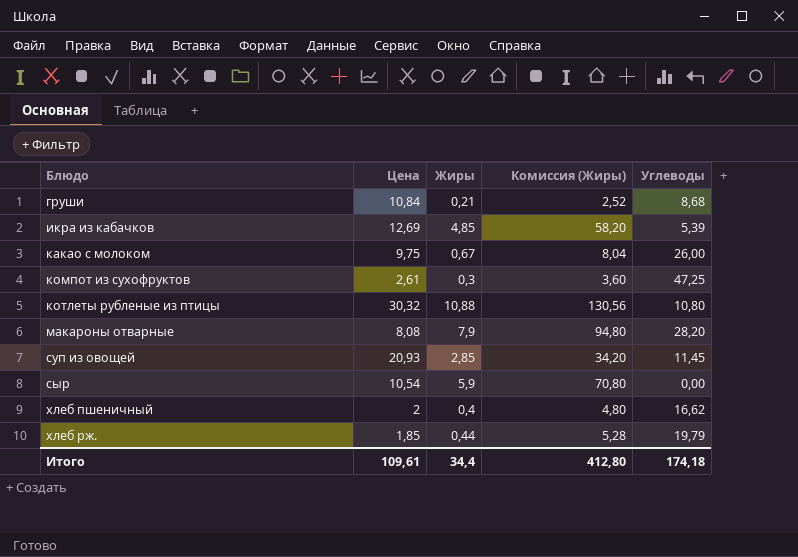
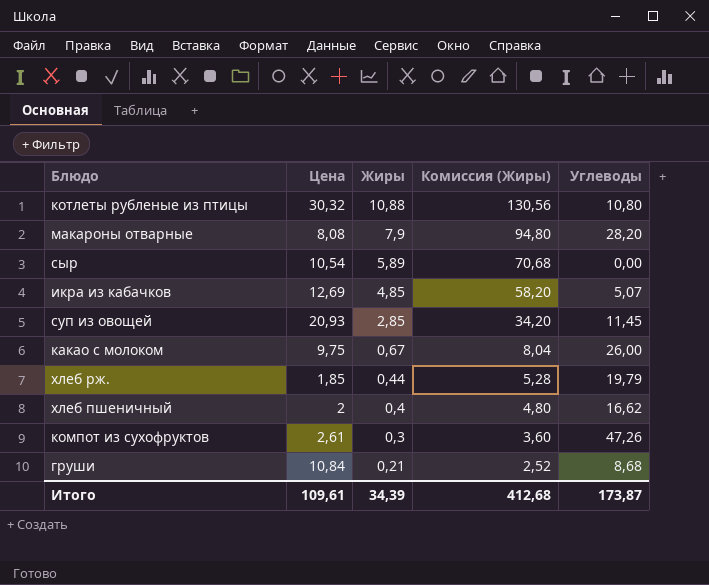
row order: Блюдо ascending -> Жиры descending
сыр | Жиры: 5,9 -> 5,89
сыр | Комиссия (Жиры): 70,80 -> 70,68
икра из кабачков | Углеводы: 5,39 -> 5,07
компот из сухофруктов | Углеводы: 47,25 -> 47,26
Итого | Жиры: 34,4 -> 34,39
Итого | Комиссия (Жиры): 412,80 -> 412,68
Итого | Углеводы: 174,18 -> 173,87

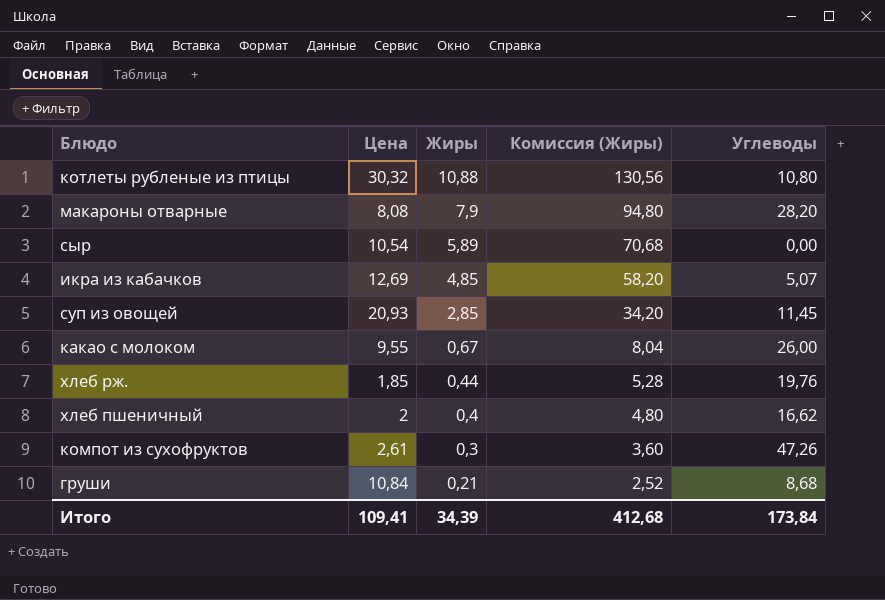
какао с молоком | Цена: 9,75 -> 9,55
хлеб рж. | Углеводы: 19,79 -> 19,76
Итого | Цена: 109,61 -> 109,41
Итого | Углеводы: 173,87 -> 173,84

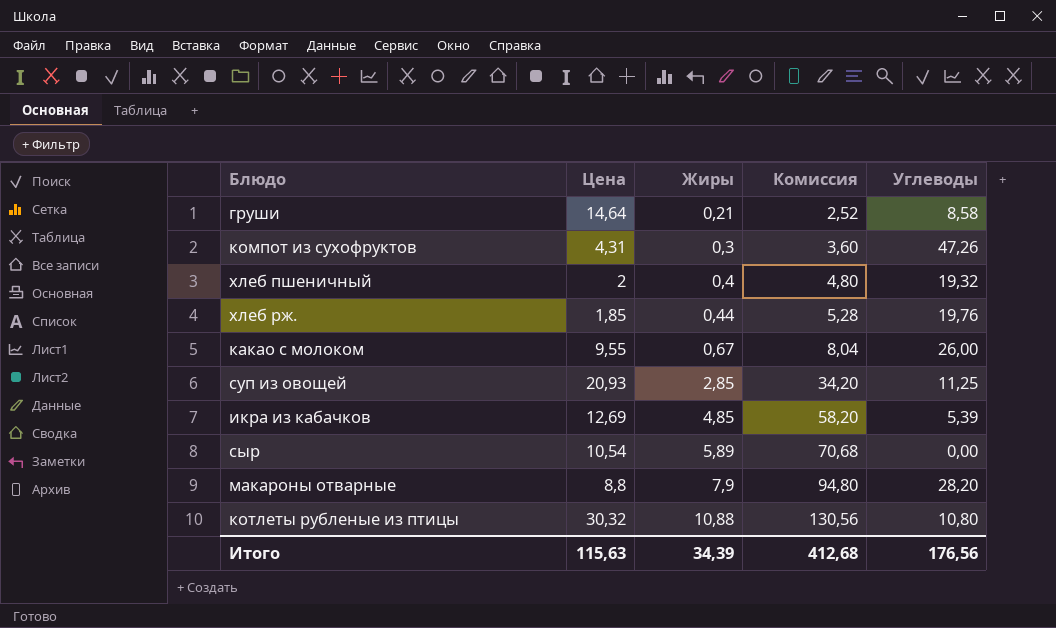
row order: Жиры descending -> Жиры ascending
column name: Комиссия (Жиры) -> Комиссия
груши | Цена: 10,84 -> 14,64
груши | Углеводы: 8,68 -> 8,58
компот из сухофруктов | Цена: 2,61 -> 4,31
хлеб пшеничный | Углеводы: 16,62 -> 19,32
суп из овощей | Углеводы: 11,45 -> 11,25
икра из кабачков | Углеводы: 5,07 -> 5,39
макароны отварные | Цена: 8,08 -> 8,8
Итого | Цена: 109,41 -> 115,63
Итого | Углеводы: 173,84 -> 176,56

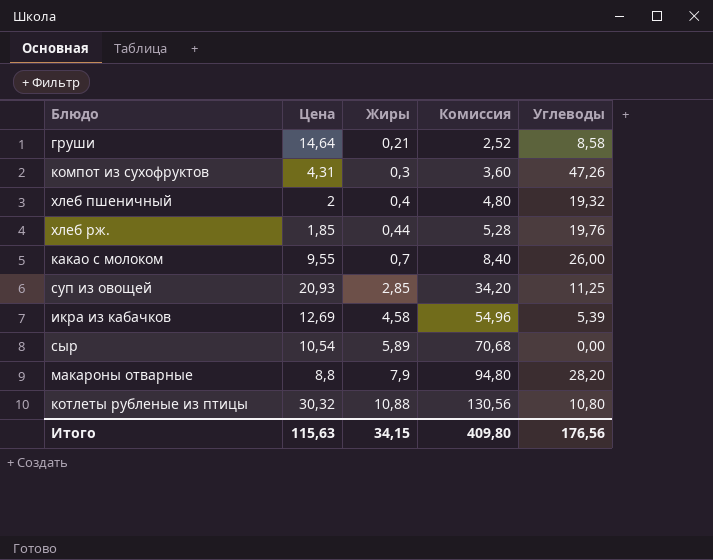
какао с молоком | Жиры: 0,67 -> 0,7
какао с молоком | Комиссия: 8,04 -> 8,40
икра из кабачков | Жиры: 4,85 -> 4,58
икра из кабачков | Комиссия: 58,20 -> 54,96
Итого | Жиры: 34,39 -> 34,15
Итого | Комиссия: 412,68 -> 409,80

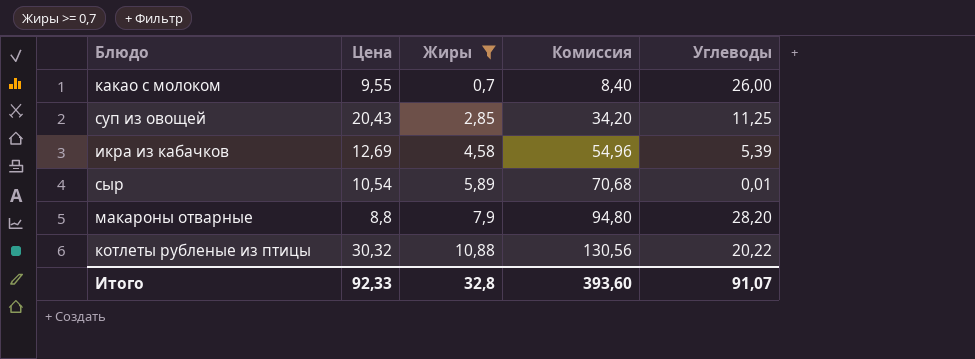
filter: none -> Жиры >= 0,7
суп из овощей | Цена: 20,93 -> 20,43
сыр | Углеводы: 0,00 -> 0,01
котлеты рубленые из птицы | Углеводы: 10,80 -> 20,22
Итого | Цена: 115,63 -> 92,33
Итого | Жиры: 34,15 -> 32,8
Итого | Комиссия: 409,80 -> 393,60
Итого | Углеводы: 176,56 -> 91,07

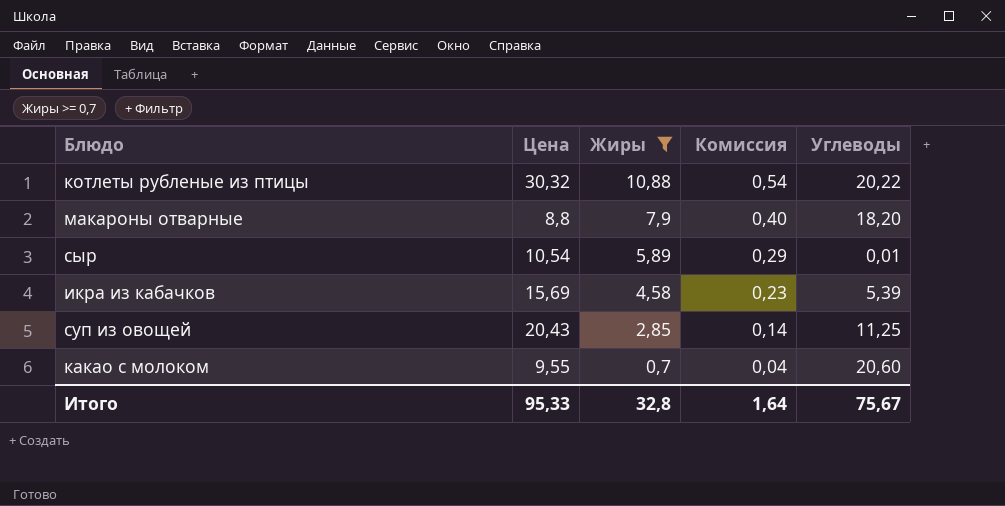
row order: Жиры ascending -> Жиры descending
column Комиссия | formula: [Жиры] * 12 -> [Жиры] * 0,05
макароны отварные | Углеводы: 28,20 -> 18,20
икра из кабачков | Цена: 12,69 -> 15,69
какао с молоком | Углеводы: 26,00 -> 20,60
Итого | Цена: 92,33 -> 95,33
Итого | Комиссия: 393,60 -> 1,64
Итого | Углеводы: 91,07 -> 75,67

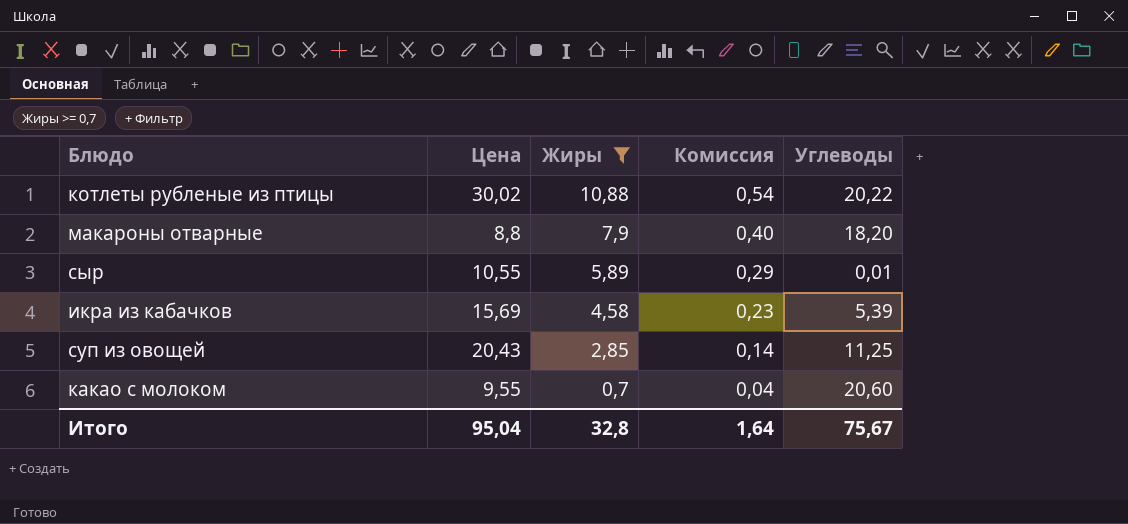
котлеты рубленые из птицы | Цена: 30,32 -> 30,02
сыр | Цена: 10,54 -> 10,55
Итого | Цена: 95,33 -> 95,04

